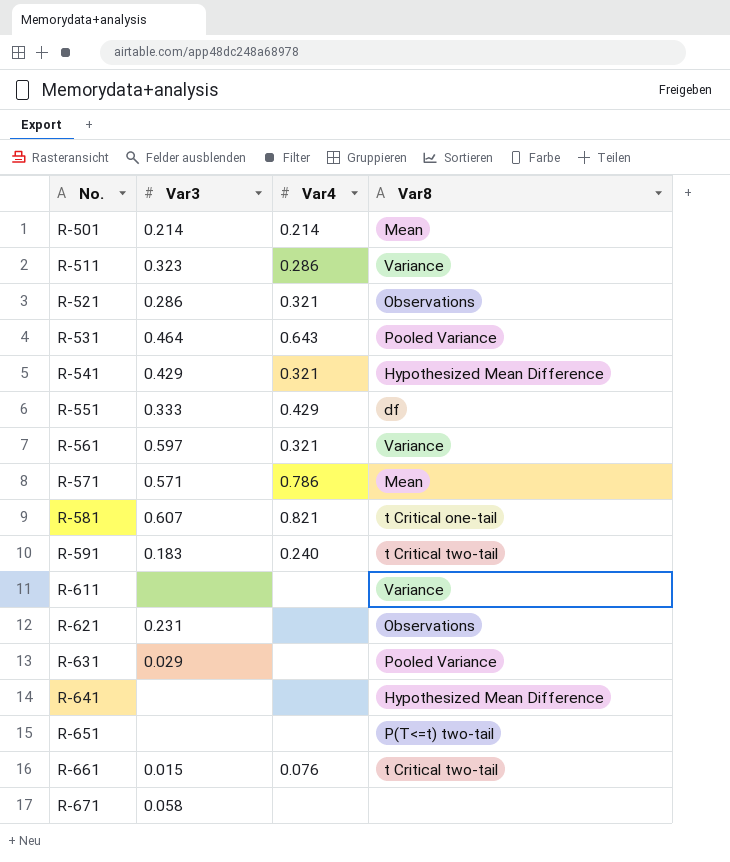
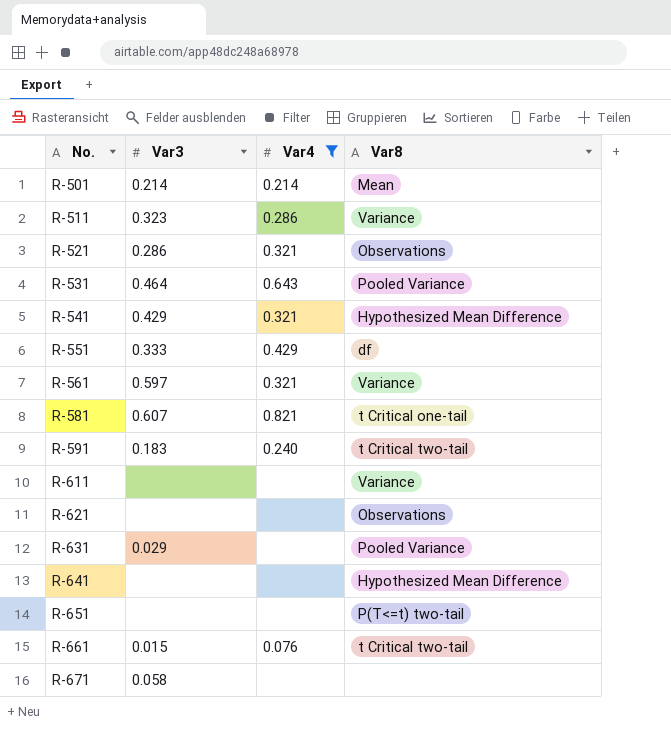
filter: none -> Var4 != 0.786
R-621 | Var3: 0.231 -> none

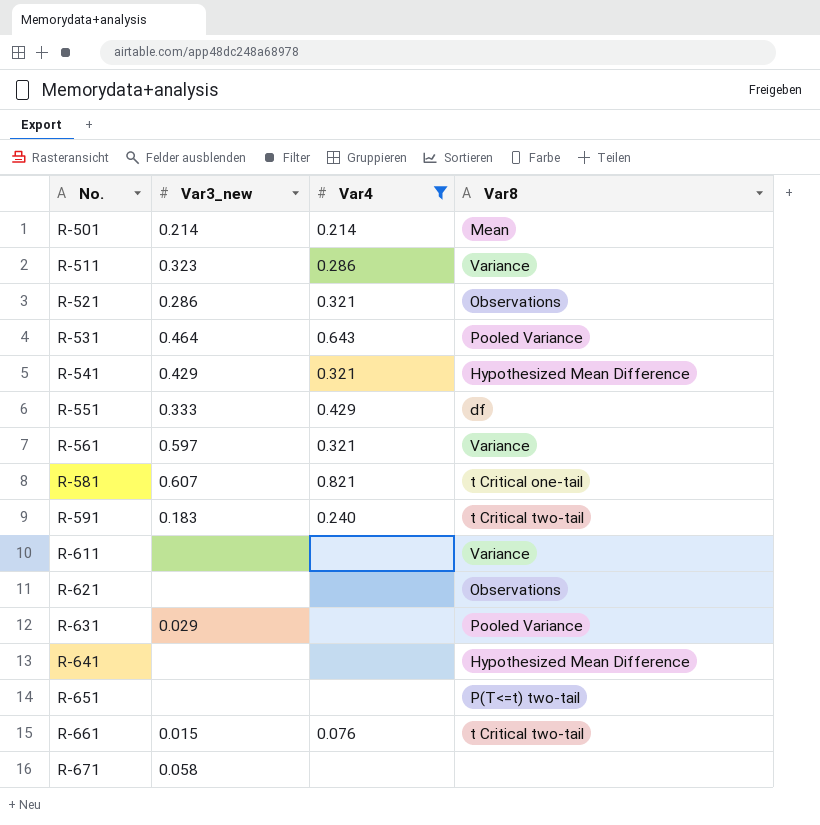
column name: Var3 -> Var3_new

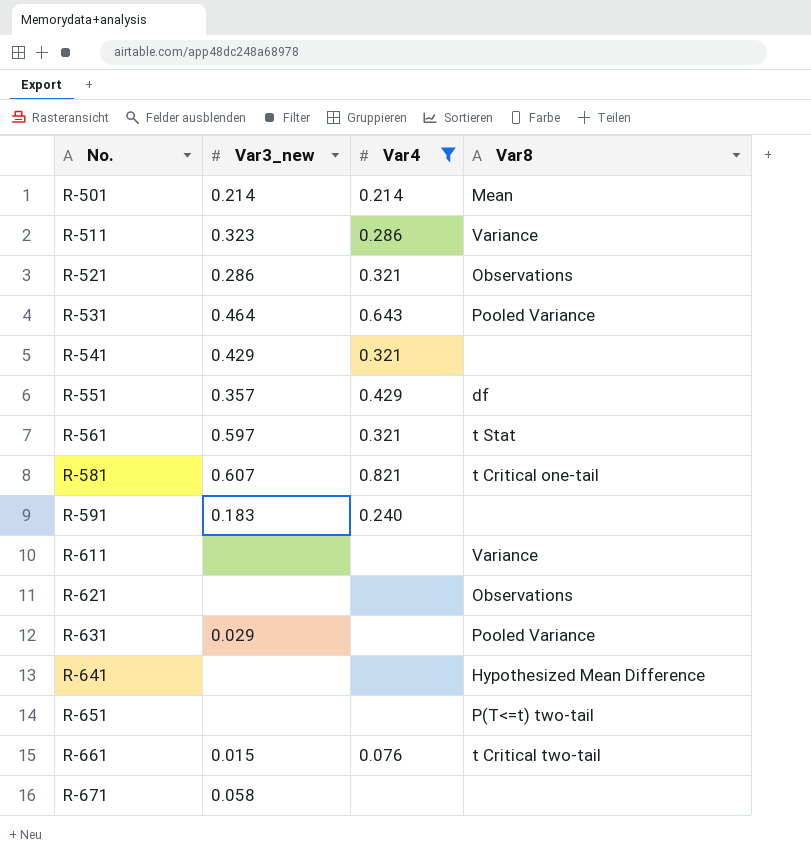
R-541 | Var8: Hypothesized Mean Difference -> none
R-551 | Var3_new: 0.333 -> 0.357
R-561 | Var8: Variance -> t Stat
R-591 | Var8: t Critical two-tail -> none

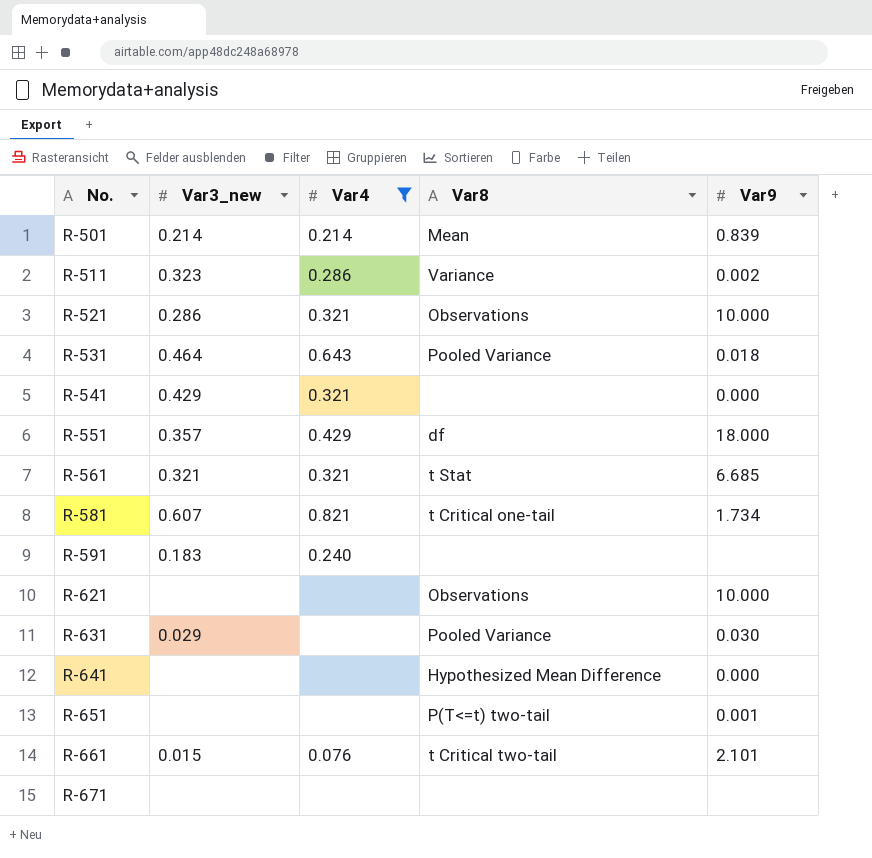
column Var9 | position: none -> 5
row R-611: none | none | Variance -> none
R-561 | Var3_new: 0.597 -> 0.321
R-671 | Var3_new: 0.058 -> none

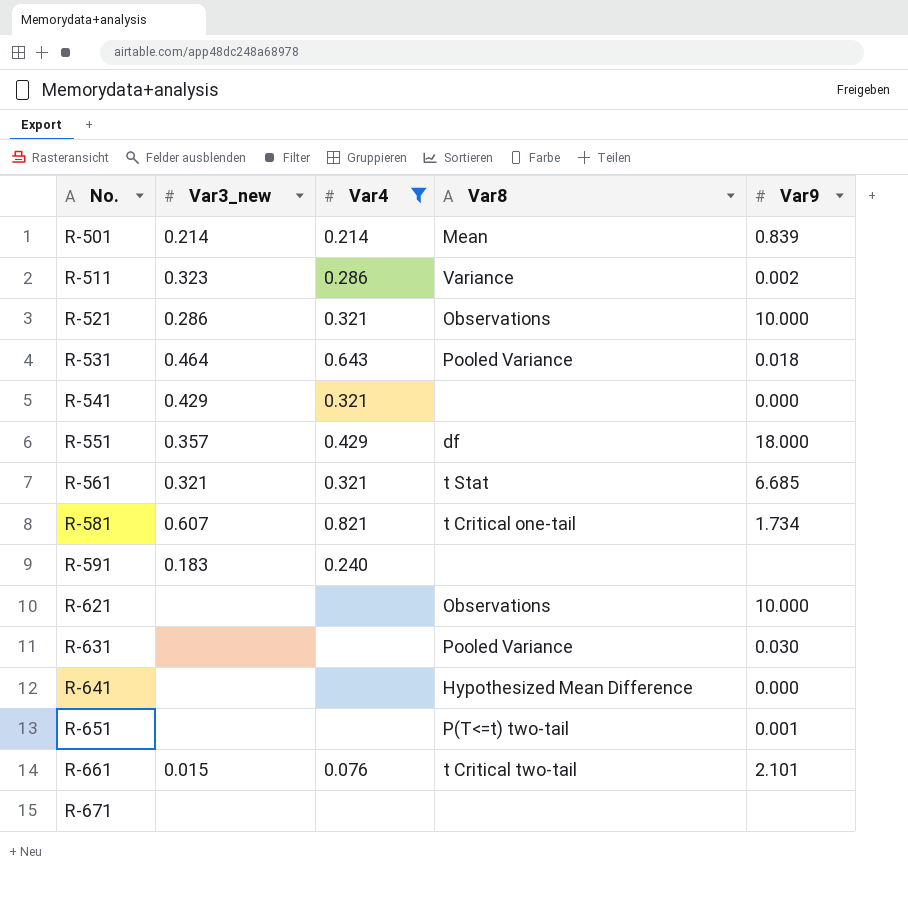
R-631 | Var3_new: 0.029 -> none

